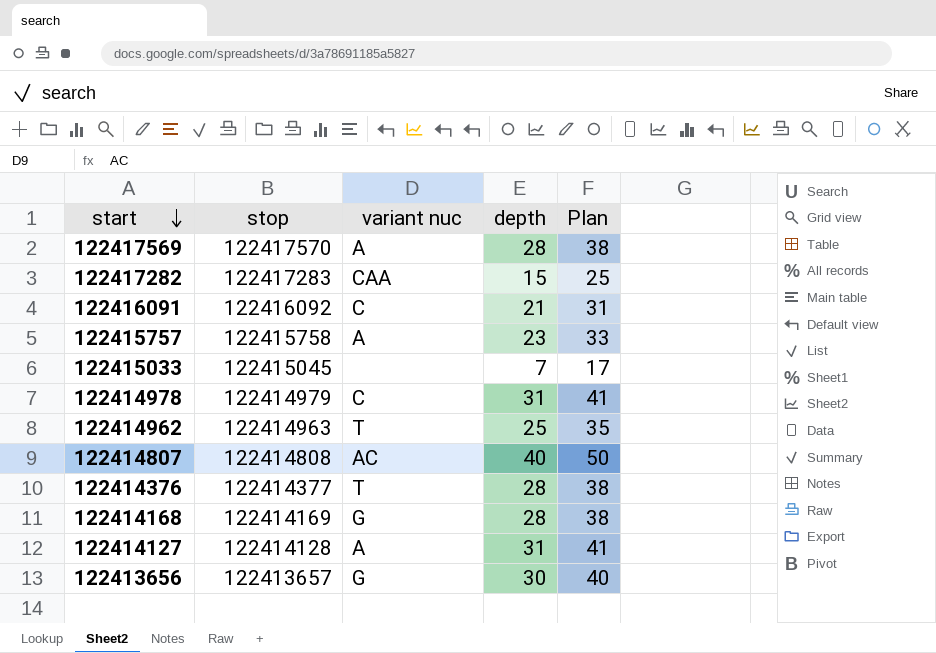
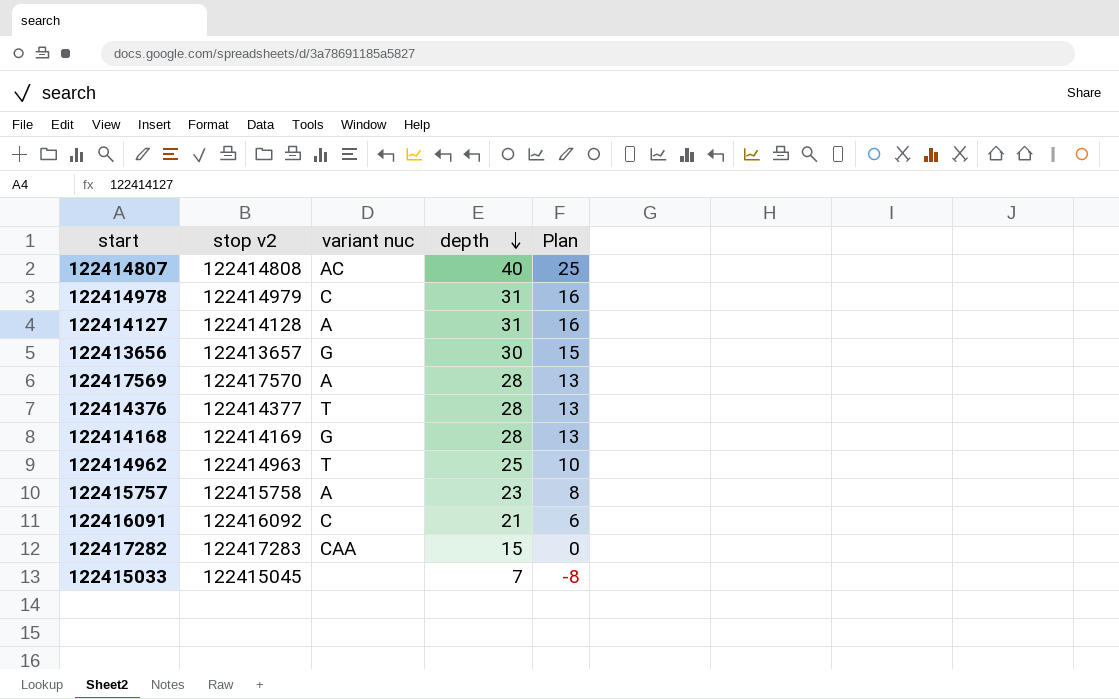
row order: start descending -> depth descending
column name: stop -> stop v2
column Plan | formula: [depth] + 10 -> [depth] - 15

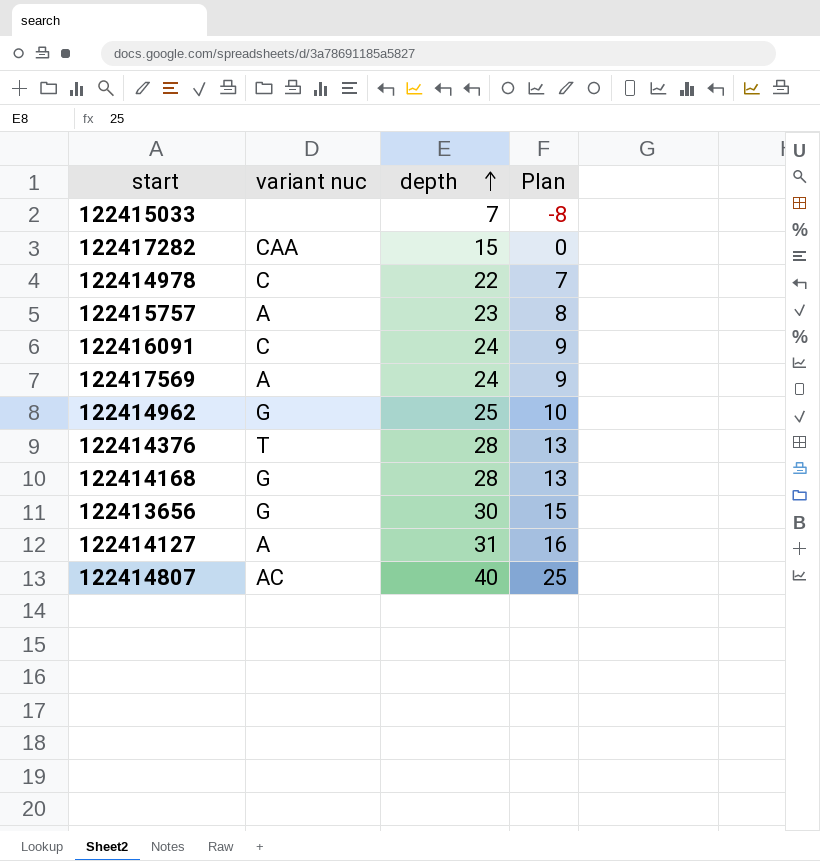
row order: depth descending -> depth ascending
column stop v2 | position: 2 -> none
122414978 | depth: 31 -> 22
122414978 | Plan: 16 -> 7
122416091 | depth: 21 -> 24
122416091 | Plan: 6 -> 9
122417569 | depth: 28 -> 24
122417569 | Plan: 13 -> 9
122414962 | variant nuc: T -> G

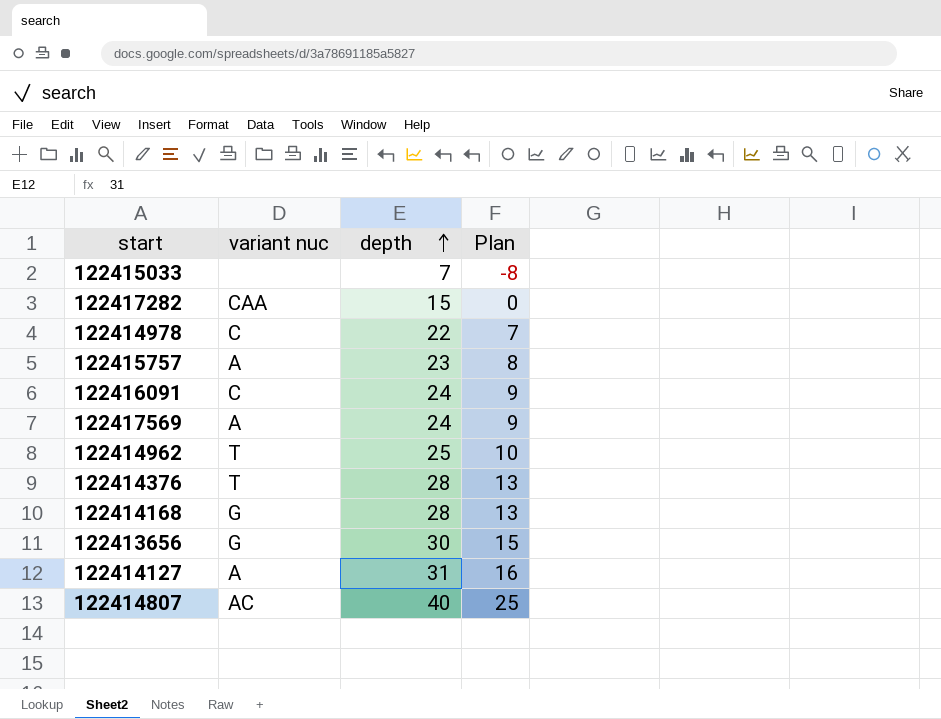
122414962 | variant nuc: G -> T

